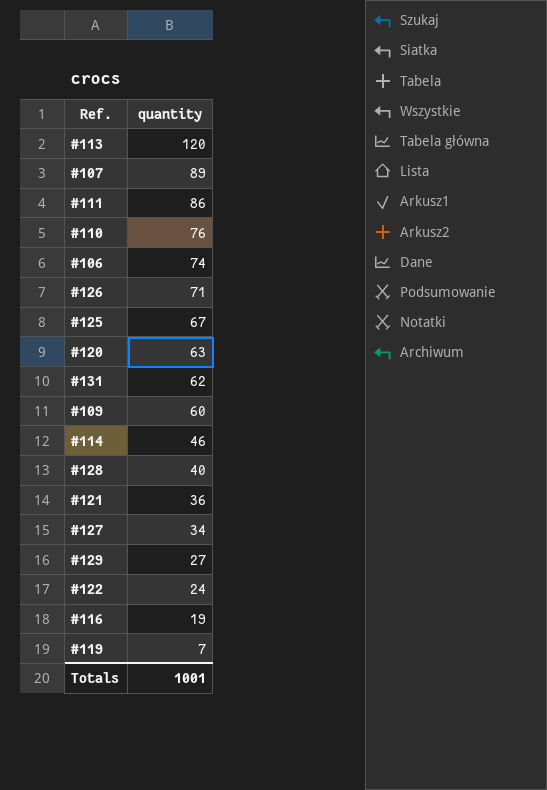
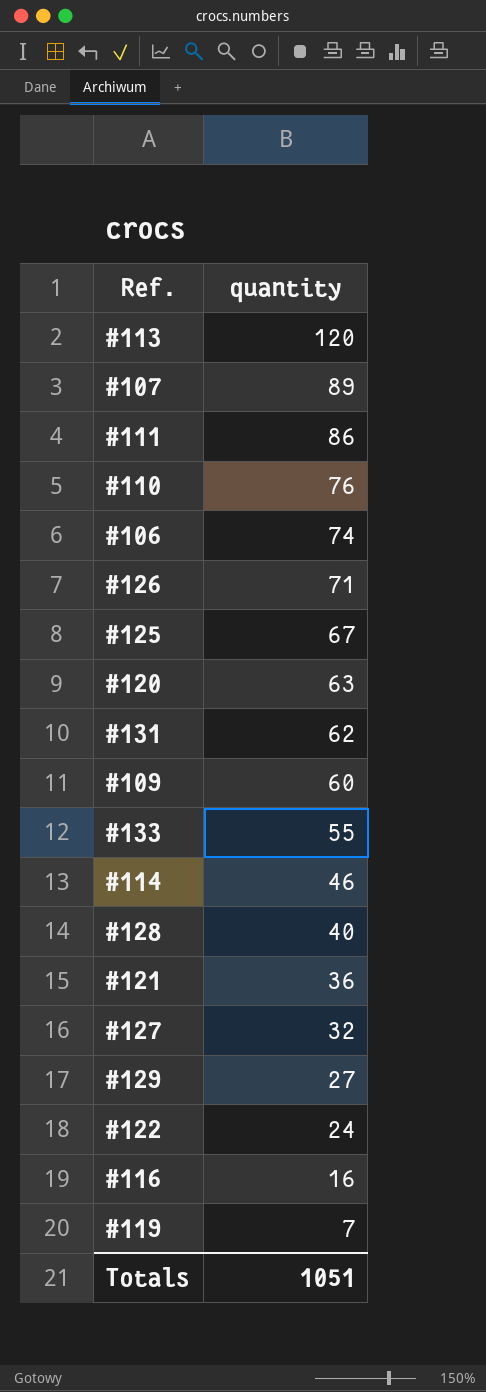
row #133: none -> 55
#127 | quantity: 34 -> 32
#116 | quantity: 19 -> 16
Totals | quantity: 1001 -> 1051

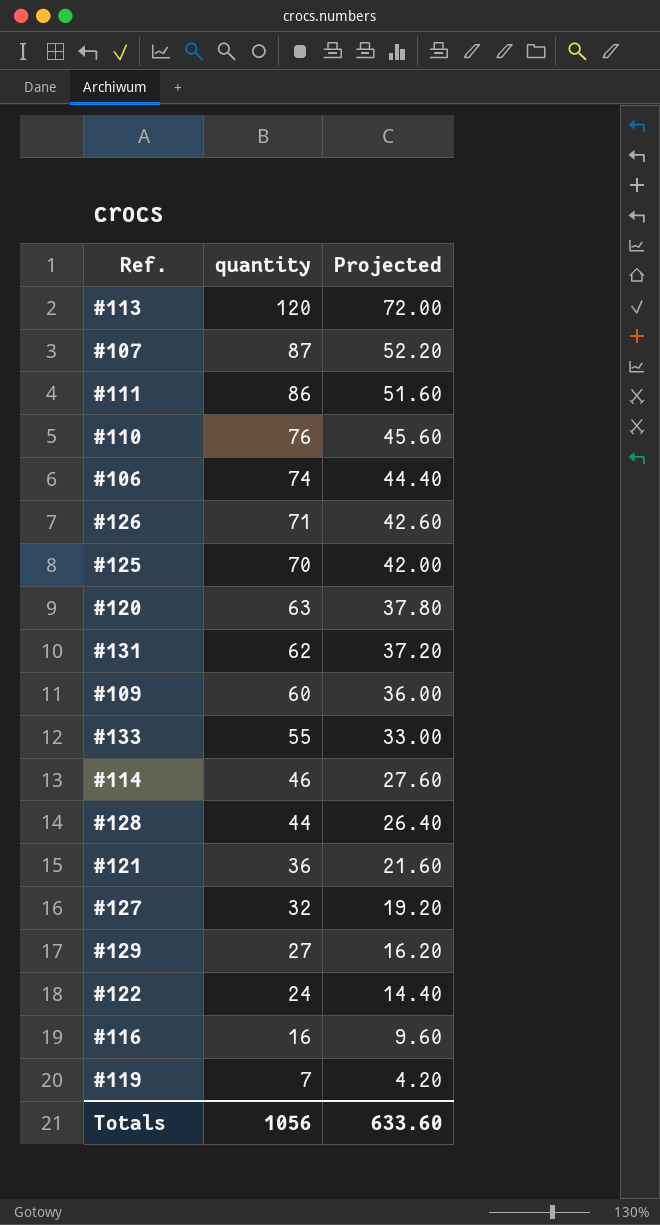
column Projected | formula: none -> [quantity] * 0.6
#107 | quantity: 89 -> 87
#125 | quantity: 67 -> 70
#128 | quantity: 40 -> 44
Totals | quantity: 1051 -> 1056

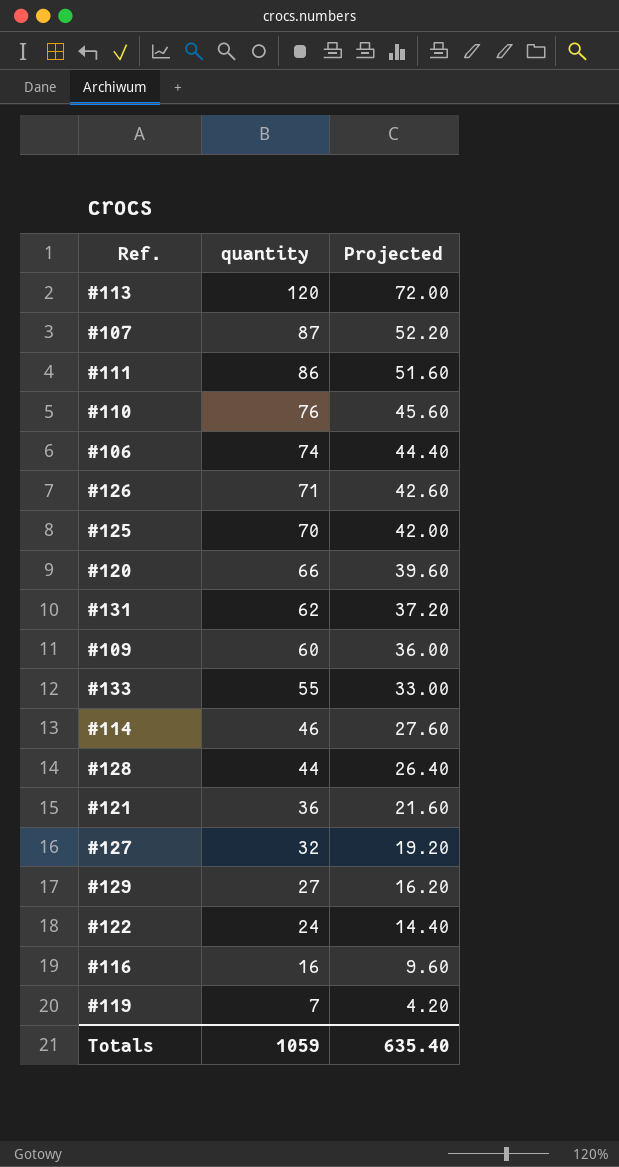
#120 | quantity: 63 -> 66
#120 | Projected: 37.80 -> 39.60
Totals | quantity: 1056 -> 1059
Totals | Projected: 633.60 -> 635.40

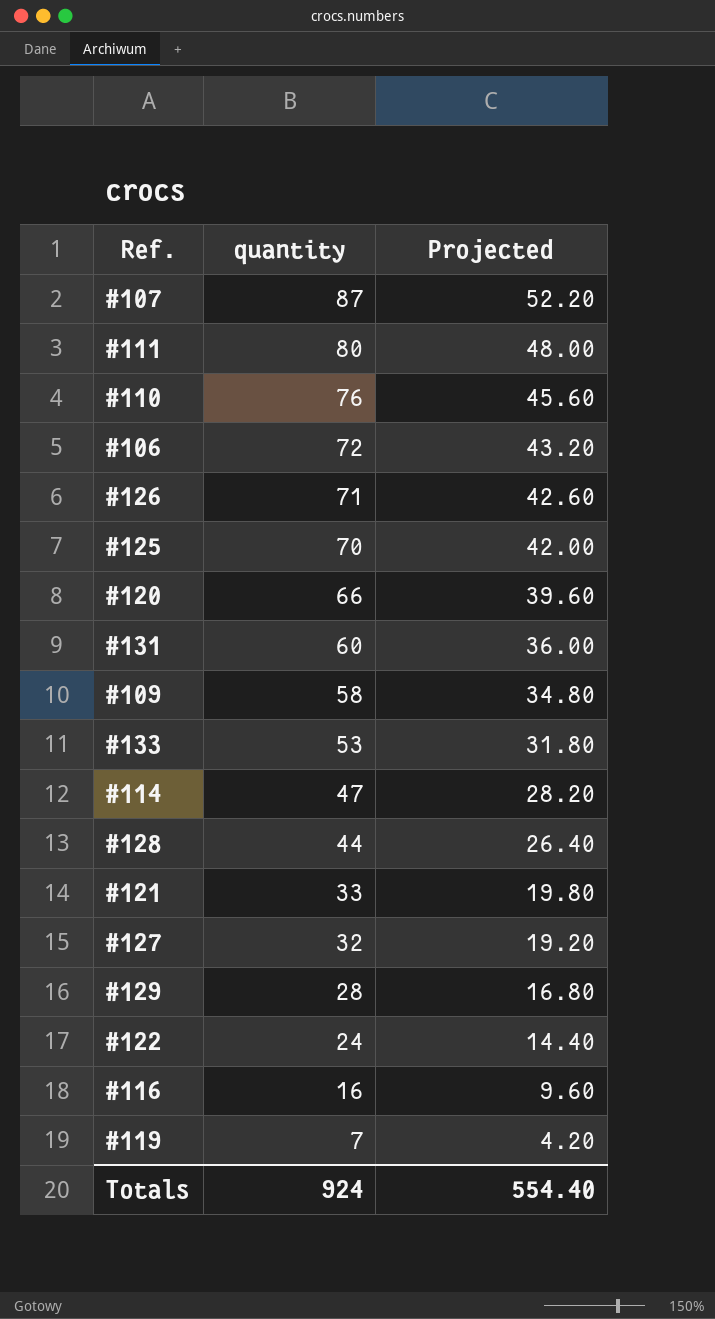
row #113: 120 | 72.00 -> none
#111 | quantity: 86 -> 80
#111 | Projected: 51.60 -> 48.00
#106 | quantity: 74 -> 72
#106 | Projected: 44.40 -> 43.20
#131 | quantity: 62 -> 60
#131 | Projected: 37.20 -> 36.00
#109 | quantity: 60 -> 58
#109 | Projected: 36.00 -> 34.80
#133 | quantity: 55 -> 53
#133 | Projected: 33.00 -> 31.80
#114 | quantity: 46 -> 47
#114 | Projected: 27.60 -> 28.20
#121 | quantity: 36 -> 33
#121 | Projected: 21.60 -> 19.80
#129 | quantity: 27 -> 28
#129 | Projected: 16.20 -> 16.80
Totals | quantity: 1059 -> 924
Totals | Projected: 635.40 -> 554.40

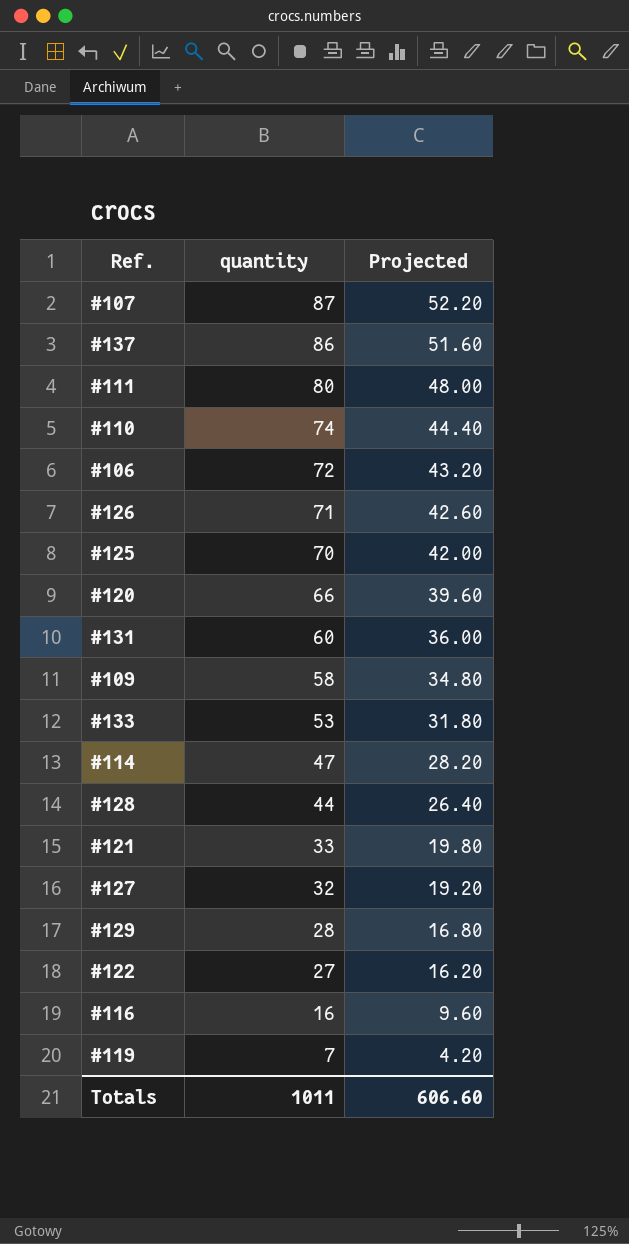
row #137: none -> 86 | 51.60
#110 | quantity: 76 -> 74
#110 | Projected: 45.60 -> 44.40
#122 | quantity: 24 -> 27
#122 | Projected: 14.40 -> 16.20
Totals | quantity: 924 -> 1011
Totals | Projected: 554.40 -> 606.60

